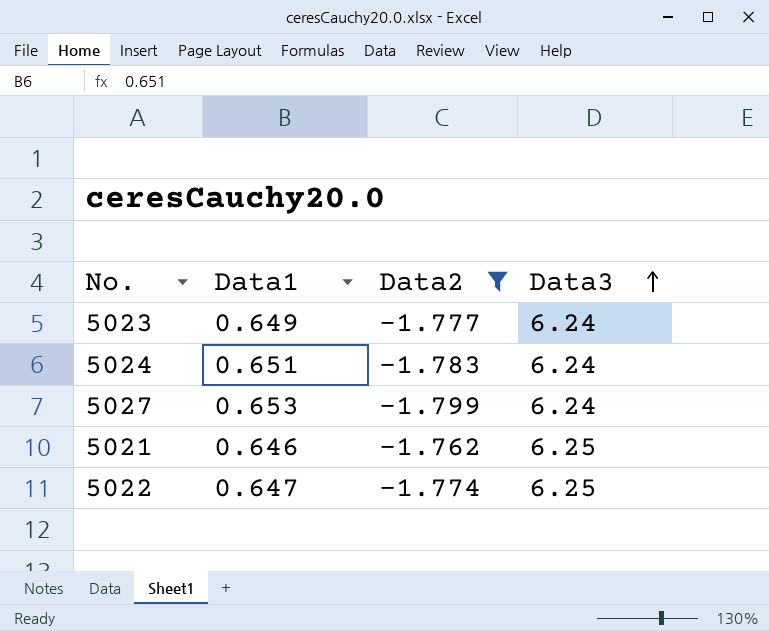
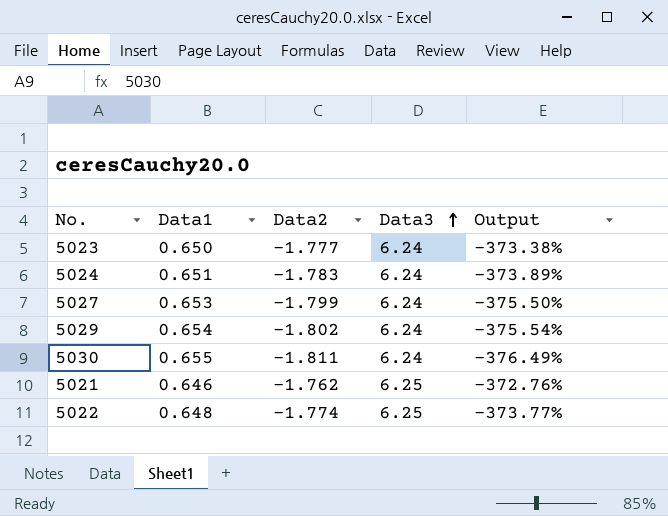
filter: Data2 >= -1.799 -> none
column Output | formula: none -> ([Data2] - [Data1]) / [Data1]
5023 | Data1: 0.649 -> 0.650
5022 | Data1: 0.647 -> 0.648

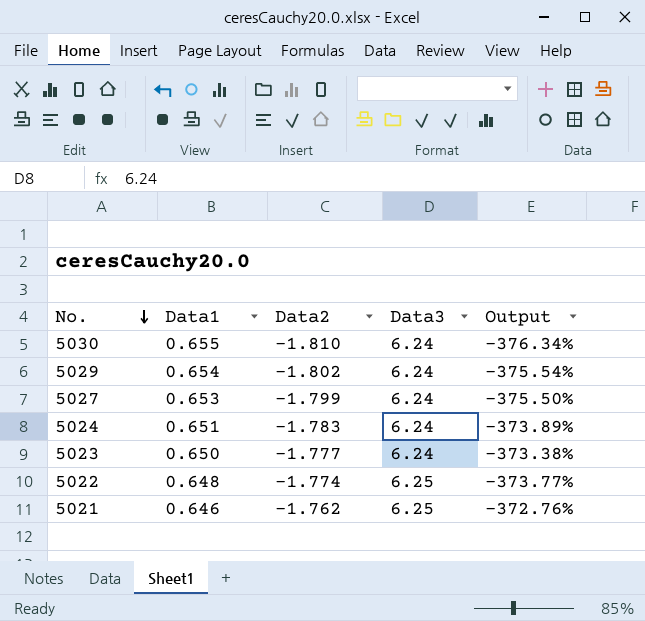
row order: Data3 ascending -> No. descending
5030 | Data2: -1.811 -> -1.810
5030 | Output: -376.49% -> -376.34%

